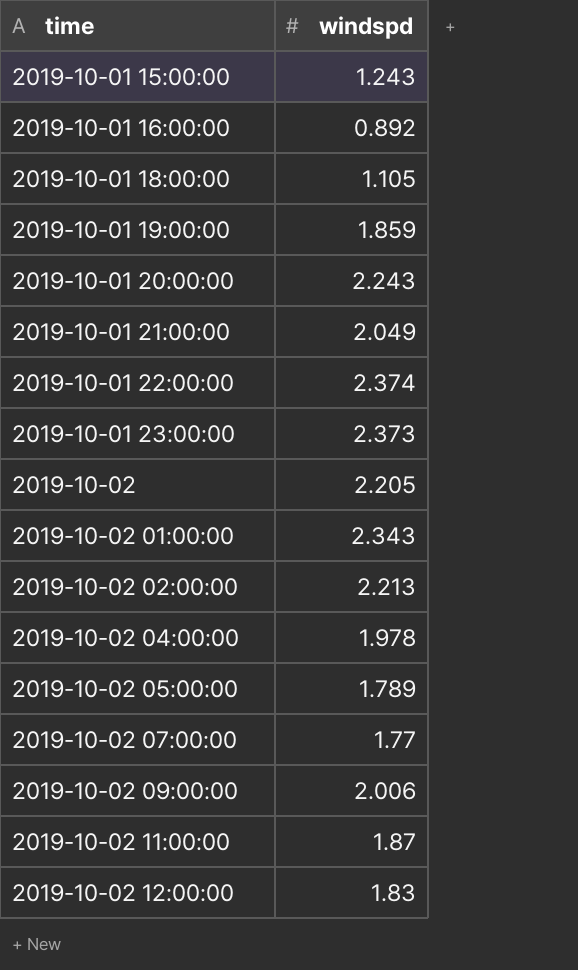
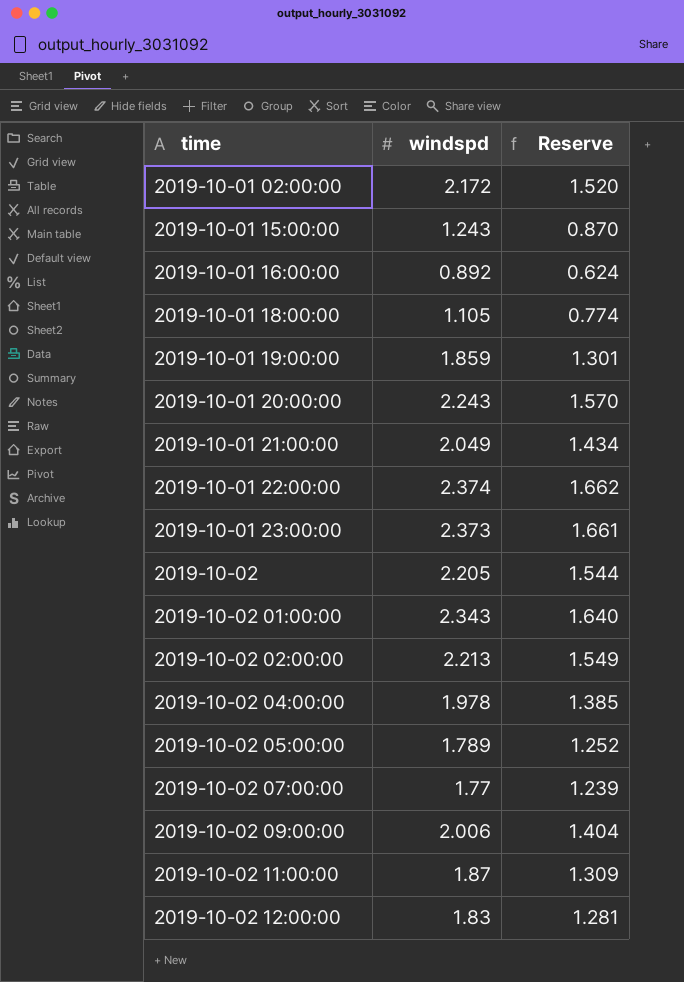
column Reserve | formula: none -> [windspd] * 0.7
row 2019-10-01 02:00:00: none -> 2.172 | 1.520

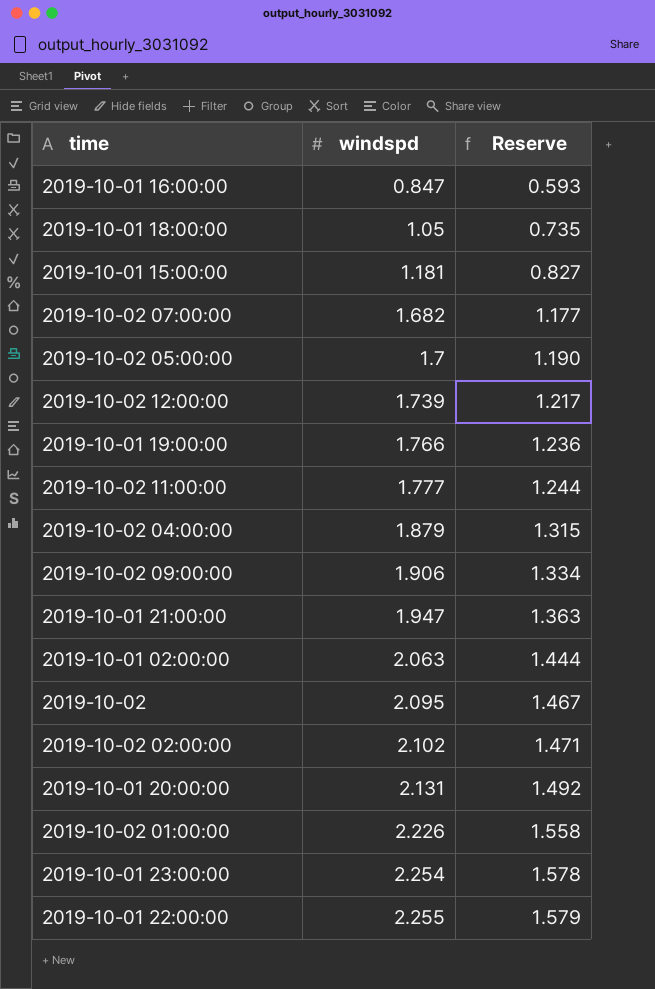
row order: time ascending -> windspd ascending
2019-10-01 16:00:00 | windspd: 0.892 -> 0.847
2019-10-01 16:00:00 | Reserve: 0.624 -> 0.593
2019-10-01 18:00:00 | windspd: 1.105 -> 1.05
2019-10-01 18:00:00 | Reserve: 0.774 -> 0.735
2019-10-01 15:00:00 | windspd: 1.243 -> 1.181
2019-10-01 15:00:00 | Reserve: 0.870 -> 0.827
2019-10-02 07:00:00 | windspd: 1.77 -> 1.682
2019-10-02 07:00:00 | Reserve: 1.239 -> 1.177
2019-10-02 05:00:00 | windspd: 1.789 -> 1.7
2019-10-02 05:00:00 | Reserve: 1.252 -> 1.190
2019-10-02 12:00:00 | windspd: 1.83 -> 1.739
2019-10-02 12:00:00 | Reserve: 1.281 -> 1.217
2019-10-01 19:00:00 | windspd: 1.859 -> 1.766
2019-10-01 19:00:00 | Reserve: 1.301 -> 1.236
2019-10-02 11:00:00 | windspd: 1.87 -> 1.777
2019-10-02 11:00:00 | Reserve: 1.309 -> 1.244
2019-10-02 04:00:00 | windspd: 1.978 -> 1.879
2019-10-02 04:00:00 | Reserve: 1.385 -> 1.315
2019-10-02 09:00:00 | windspd: 2.006 -> 1.906
2019-10-02 09:00:00 | Reserve: 1.404 -> 1.334
2019-10-01 21:00:00 | windspd: 2.049 -> 1.947
2019-10-01 21:00:00 | Reserve: 1.434 -> 1.363
2019-10-01 02:00:00 | windspd: 2.172 -> 2.063
2019-10-01 02:00:00 | Reserve: 1.520 -> 1.444
2019-10-02 | windspd: 2.205 -> 2.095
2019-10-02 | Reserve: 1.544 -> 1.467
2019-10-02 02:00:00 | windspd: 2.213 -> 2.102
2019-10-02 02:00:00 | Reserve: 1.549 -> 1.471
2019-10-01 20:00:00 | windspd: 2.243 -> 2.131
2019-10-01 20:00:00 | Reserve: 1.570 -> 1.492
2019-10-02 01:00:00 | windspd: 2.343 -> 2.226
2019-10-02 01:00:00 | Reserve: 1.640 -> 1.558
2019-10-01 23:00:00 | windspd: 2.373 -> 2.254
2019-10-01 23:00:00 | Reserve: 1.661 -> 1.578
2019-10-01 22:00:00 | windspd: 2.374 -> 2.255
2019-10-01 22:00:00 | Reserve: 1.662 -> 1.579

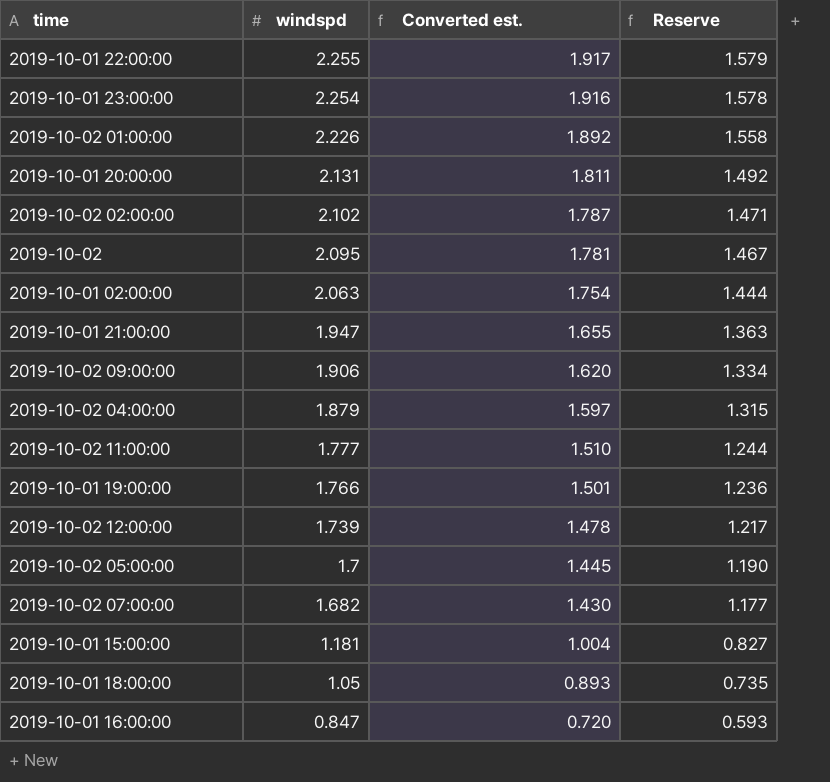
row order: windspd ascending -> windspd descending
column Converted est. | formula: none -> [windspd] * 0.85

